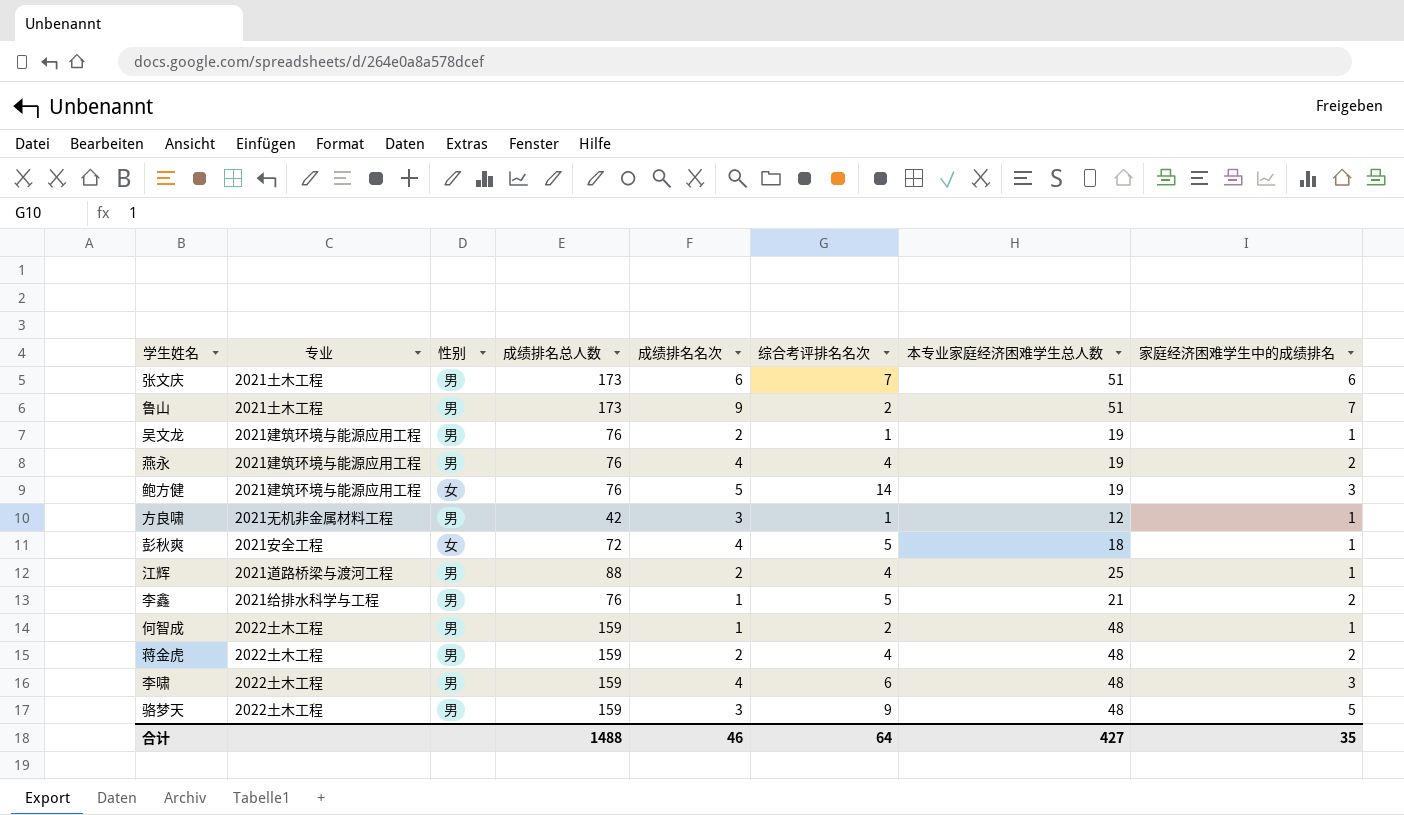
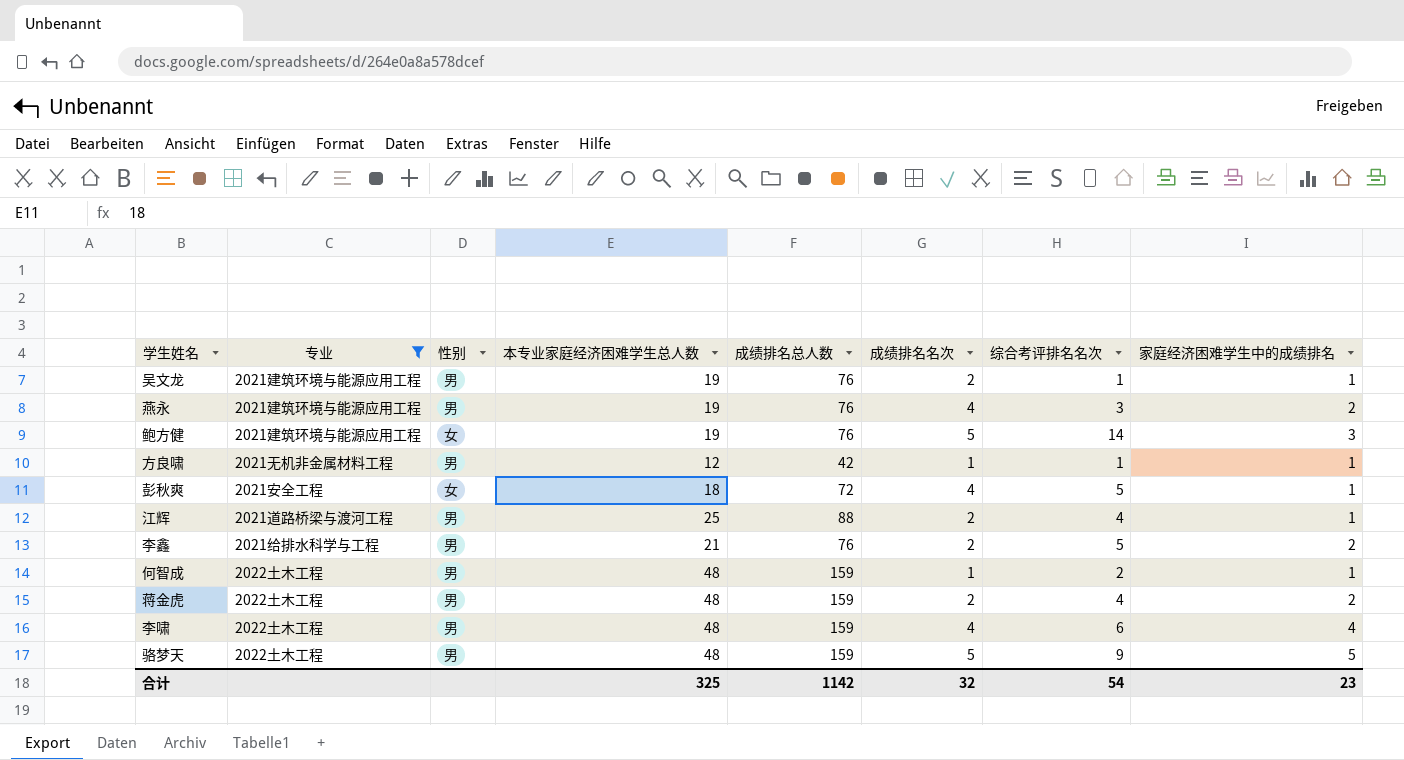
filter: none -> 专业 != 2021土木工程
column 本专业家庭经济困难学生总人数 | position: 7 -> 4
燕永 | 综合考评排名名次: 4 -> 3
方良啸 | 成绩排名名次: 3 -> 1
李鑫 | 成绩排名名次: 1 -> 2
李啸 | 家庭经济困难学生中的成绩排名: 3 -> 4
骆梦天 | 成绩排名名次: 3 -> 5
合计 | 本专业家庭经济困难学生总人数: 427 -> 325
合计 | 成绩排名总人数: 1488 -> 1142
合计 | 成绩排名名次: 46 -> 32
合计 | 综合考评排名名次: 64 -> 54
合计 | 家庭经济困难学生中的成绩排名: 35 -> 23

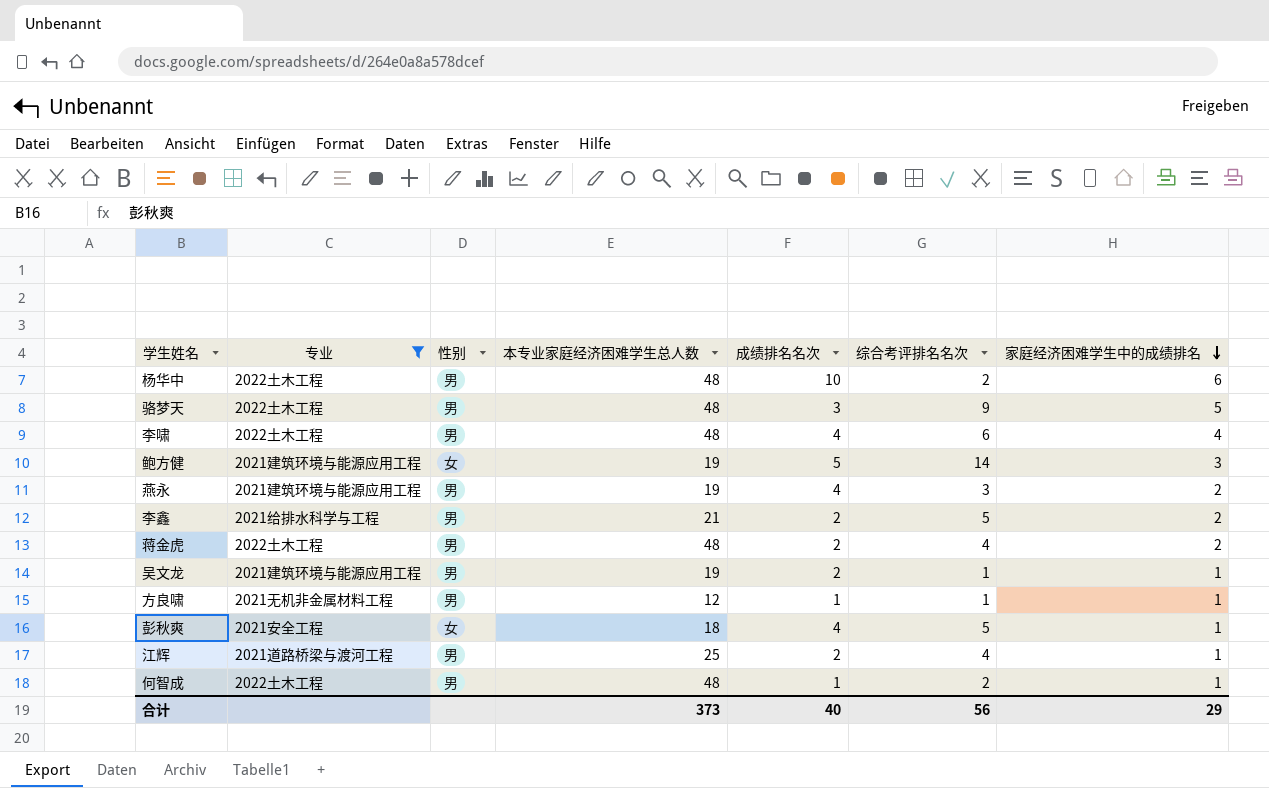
row order: none -> 家庭经济困难学生中的成绩排名 descending
column 成绩排名总人数 | position: 5 -> none
row 杨华中: none -> 2022土木工程 | 男 | 48 | 10 | 2 | 6
骆梦天 | 成绩排名名次: 5 -> 3
合计 | 本专业家庭经济困难学生总人数: 325 -> 373
合计 | 成绩排名名次: 32 -> 40
合计 | 综合考评排名名次: 54 -> 56
合计 | 家庭经济困难学生中的成绩排名: 23 -> 29

